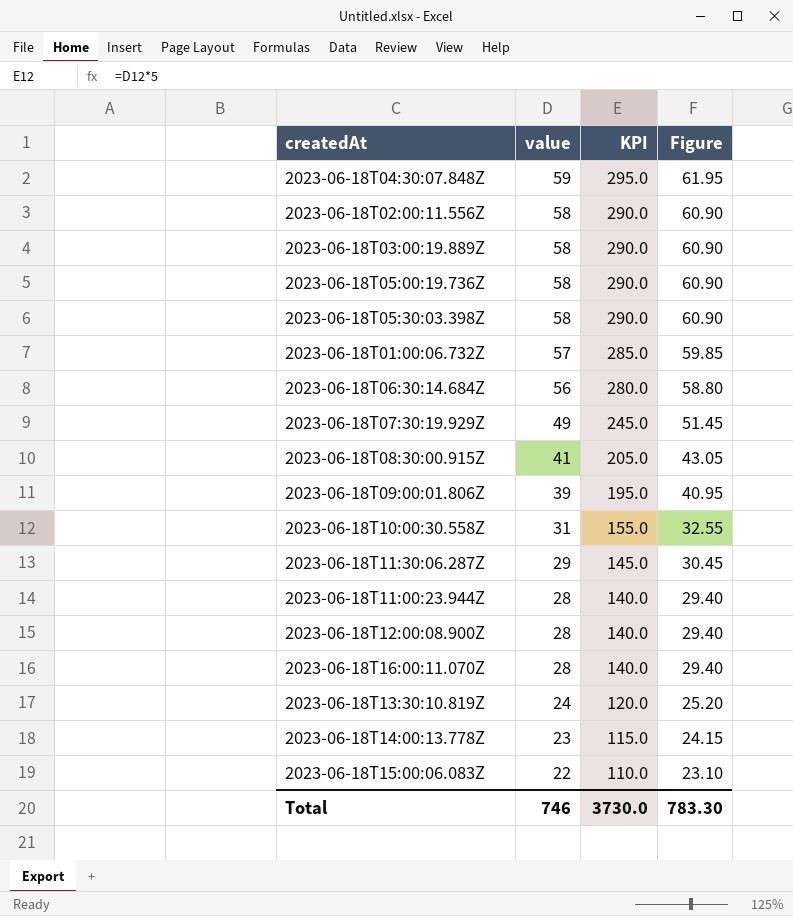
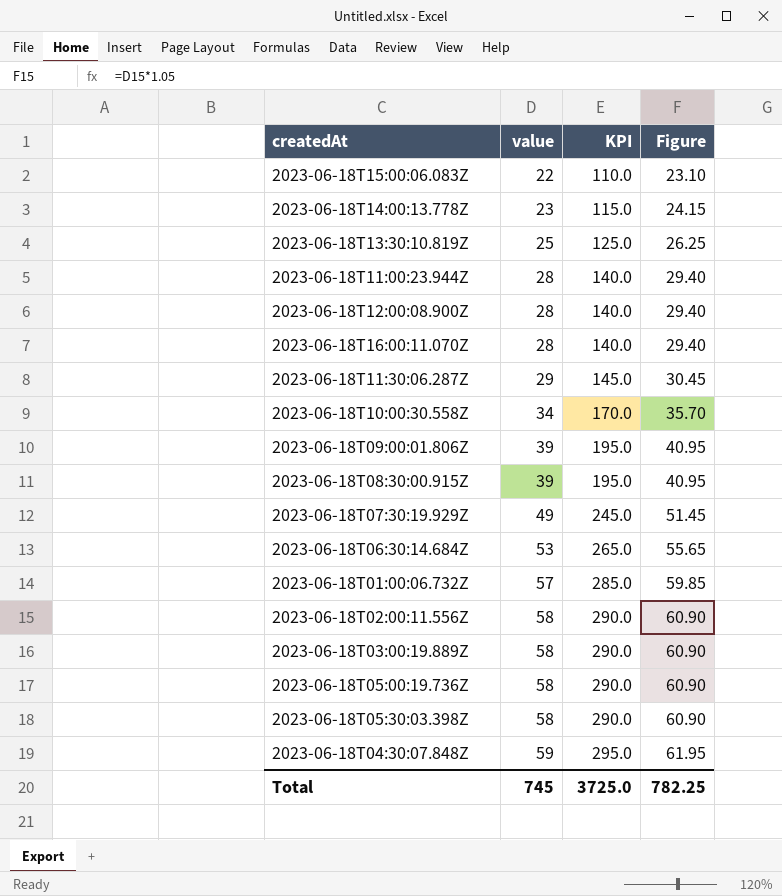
row order: value descending -> value ascending
2023-06-18T13:30:10.819Z | value: 24 -> 25
2023-06-18T13:30:10.819Z | KPI: 120.0 -> 125.0
2023-06-18T13:30:10.819Z | Figure: 25.20 -> 26.25
2023-06-18T10:00:30.558Z | value: 31 -> 34
2023-06-18T10:00:30.558Z | KPI: 155.0 -> 170.0
2023-06-18T10:00:30.558Z | Figure: 32.55 -> 35.70
2023-06-18T08:30:00.915Z | value: 41 -> 39
2023-06-18T08:30:00.915Z | KPI: 205.0 -> 195.0
2023-06-18T08:30:00.915Z | Figure: 43.05 -> 40.95
2023-06-18T06:30:14.684Z | value: 56 -> 53
2023-06-18T06:30:14.684Z | KPI: 280.0 -> 265.0
2023-06-18T06:30:14.684Z | Figure: 58.80 -> 55.65
Total | value: 746 -> 745
Total | KPI: 3730.0 -> 3725.0
Total | Figure: 783.30 -> 782.25

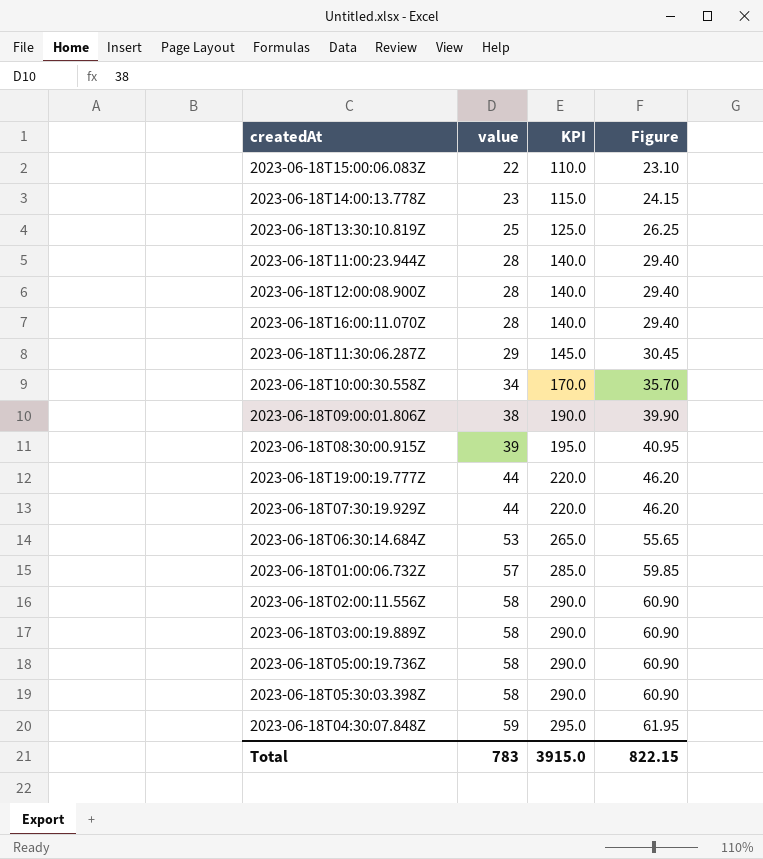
2023-06-18T09:00:01.806Z | value: 39 -> 38
2023-06-18T09:00:01.806Z | KPI: 195.0 -> 190.0
2023-06-18T09:00:01.806Z | Figure: 40.95 -> 39.90
row 2023-06-18T19:00:19.777Z: none -> 44 | 220.0 | 46.20
2023-06-18T07:30:19.929Z | value: 49 -> 44
2023-06-18T07:30:19.929Z | KPI: 245.0 -> 220.0
2023-06-18T07:30:19.929Z | Figure: 51.45 -> 46.20
Total | value: 745 -> 783
Total | KPI: 3725.0 -> 3915.0
Total | Figure: 782.25 -> 822.15

